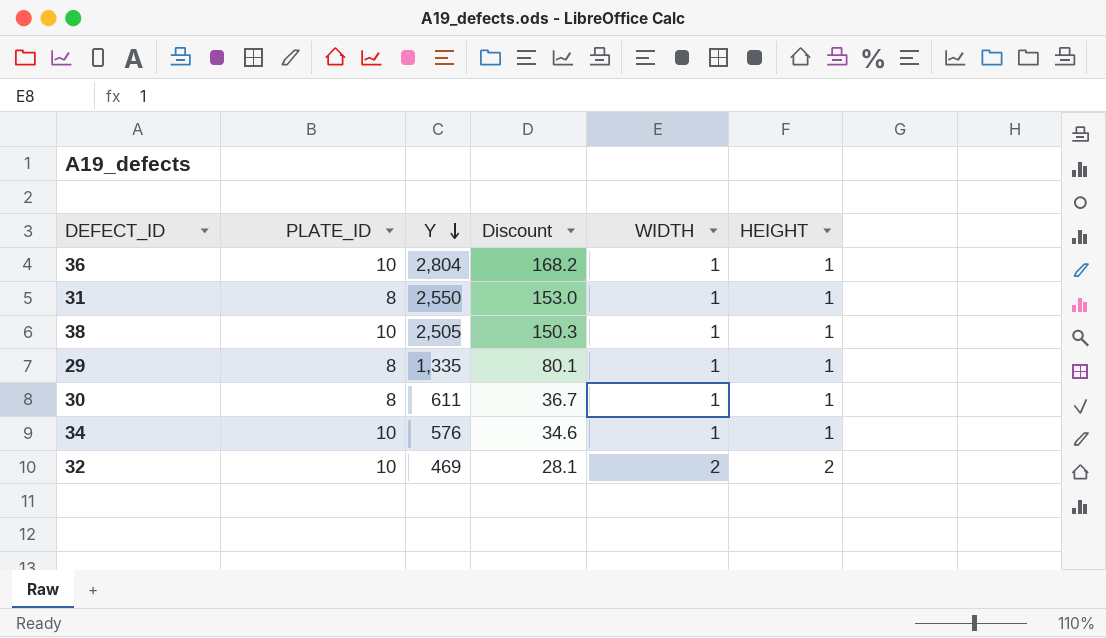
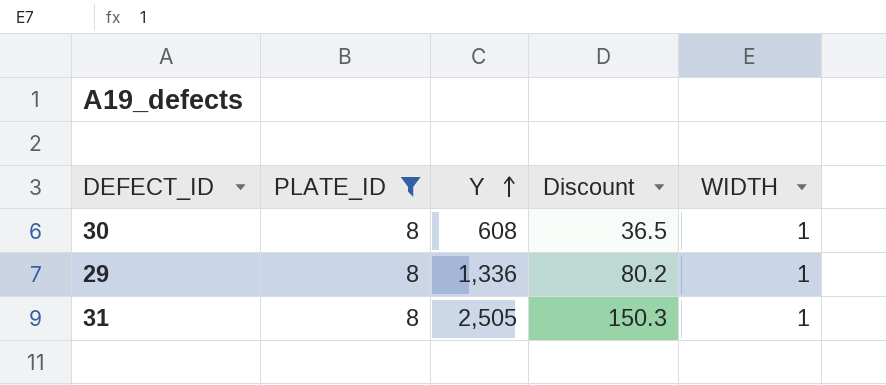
filter: none -> PLATE_ID = 8
row order: Y descending -> Y ascending
column HEIGHT | position: 6 -> none
30 | Y: 611 -> 608
30 | Discount: 36.7 -> 36.5
29 | Y: 1,335 -> 1,336
29 | Discount: 80.1 -> 80.2
31 | Y: 2,550 -> 2,505
31 | Discount: 153.0 -> 150.3

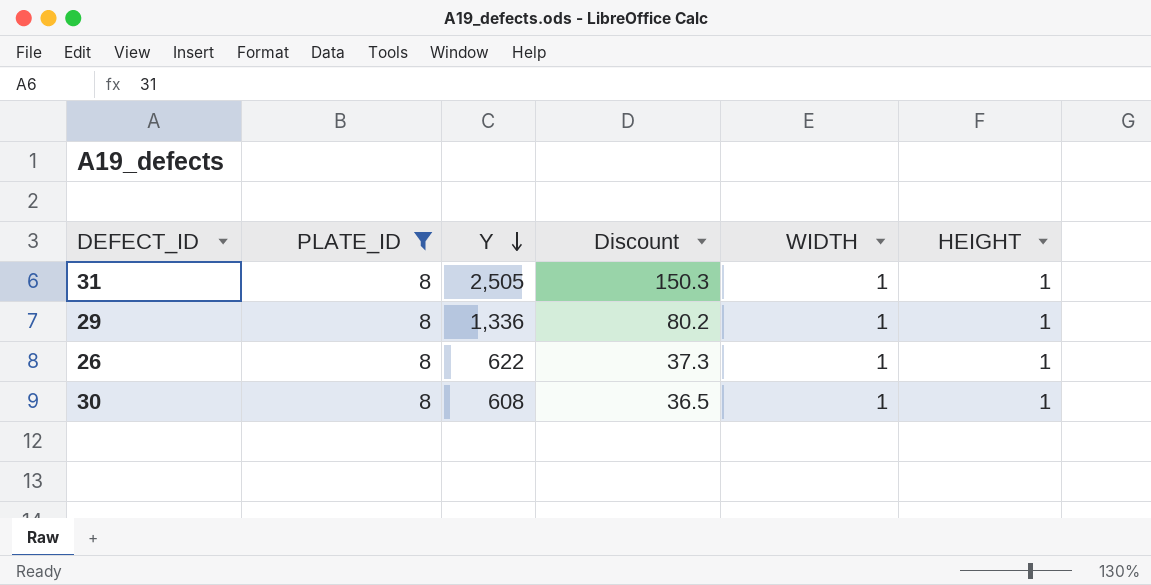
row order: Y ascending -> Y descending
column HEIGHT | position: none -> 6
row 26: none -> 8 | 622 | 37.3 | 1 | 1

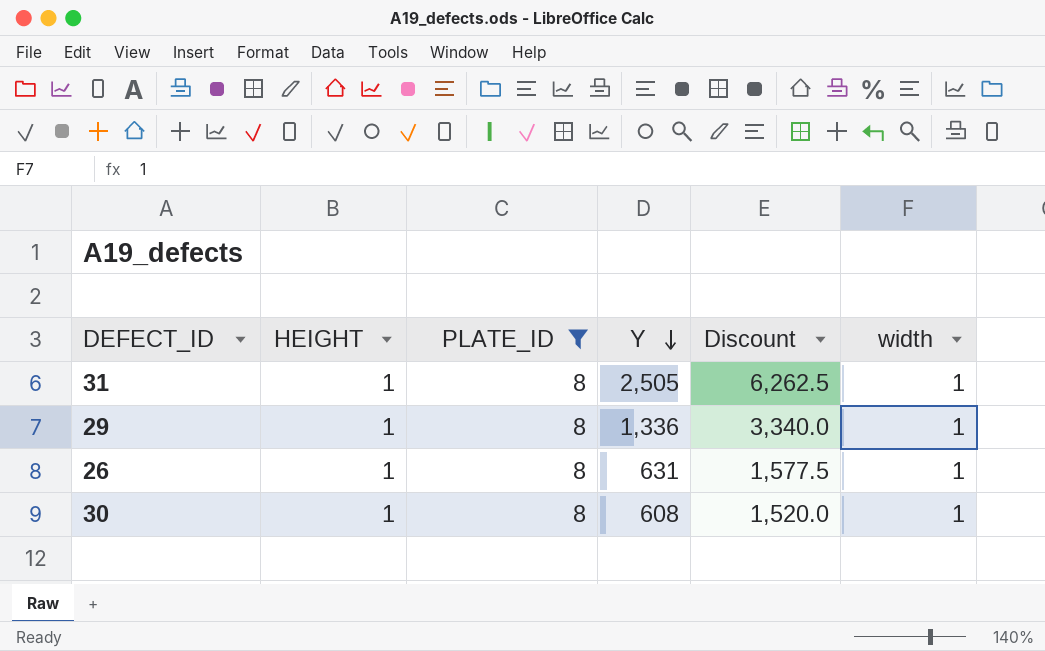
column HEIGHT | position: 6 -> 2
column Discount | formula: [Y] * 0.06 -> [Y] * 2.5
column name: WIDTH -> width
26 | Y: 622 -> 631

